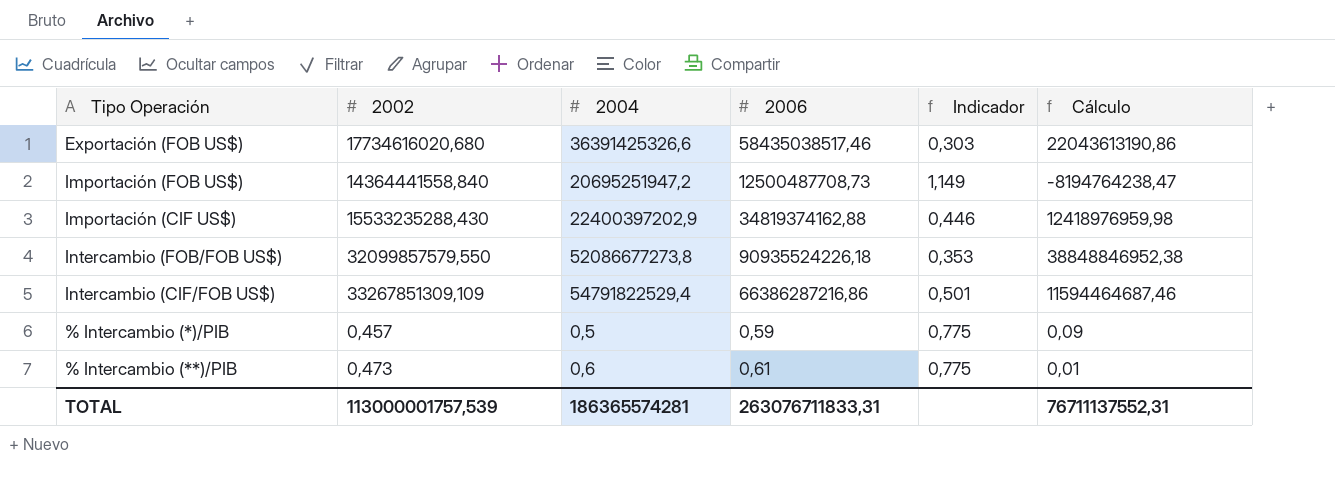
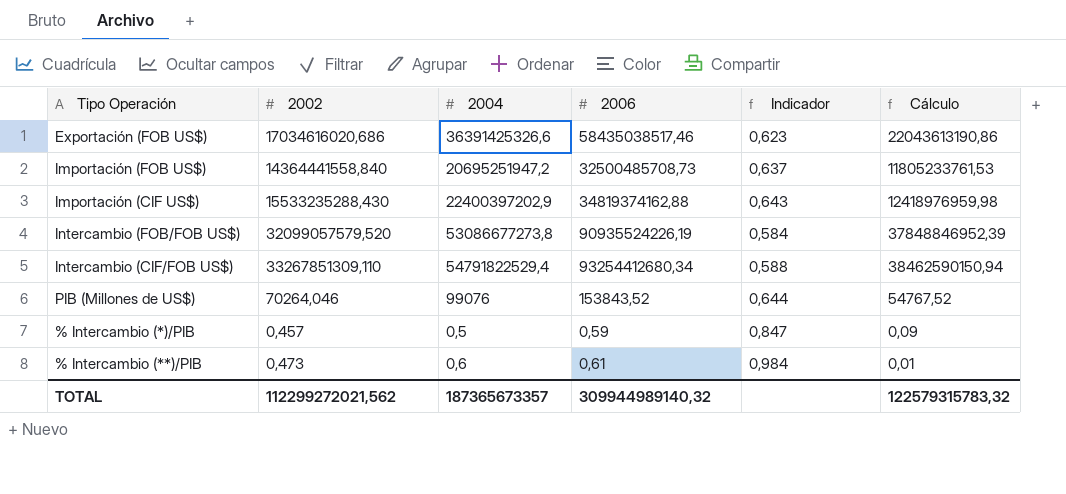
column Indicador | formula: [2002] / [2006] -> [2004] / [2006]
Exportación (FOB US$) | 2002: 17734616020,680 -> 17034616020,686
Importación (FOB US$) | 2006: 12500487708,73 -> 32500485708,73
Importación (FOB US$) | Cálculo: -8194764238,47 -> 11805233761,53
Intercambio (FOB/FOB US$) | 2002: 32099857579,550 -> 32099057579,520
Intercambio (FOB/FOB US$) | 2004: 52086677273,8 -> 53086677273,8
Intercambio (FOB/FOB US$) | 2006: 90935524226,18 -> 90935524226,19
Intercambio (FOB/FOB US$) | Cálculo: 38848846952,38 -> 37848846952,39
Intercambio (CIF/FOB US$) | 2002: 33267851309,109 -> 33267851309,110
Intercambio (CIF/FOB US$) | 2006: 66386287216,86 -> 93254412680,34
Intercambio (CIF/FOB US$) | Cálculo: 11594464687,46 -> 38462590150,94
row PIB (Millones de US$): none -> 70264,046 | 99076 | 153843,52 | 0,644 | 54767,52
TOTAL | 2002: 113000001757,539 -> 112299272021,562
TOTAL | 2004: 186365574281 -> 187365673357
TOTAL | 2006: 263076711833,31 -> 309944989140,32
TOTAL | Cálculo: 76711137552,31 -> 122579315783,32

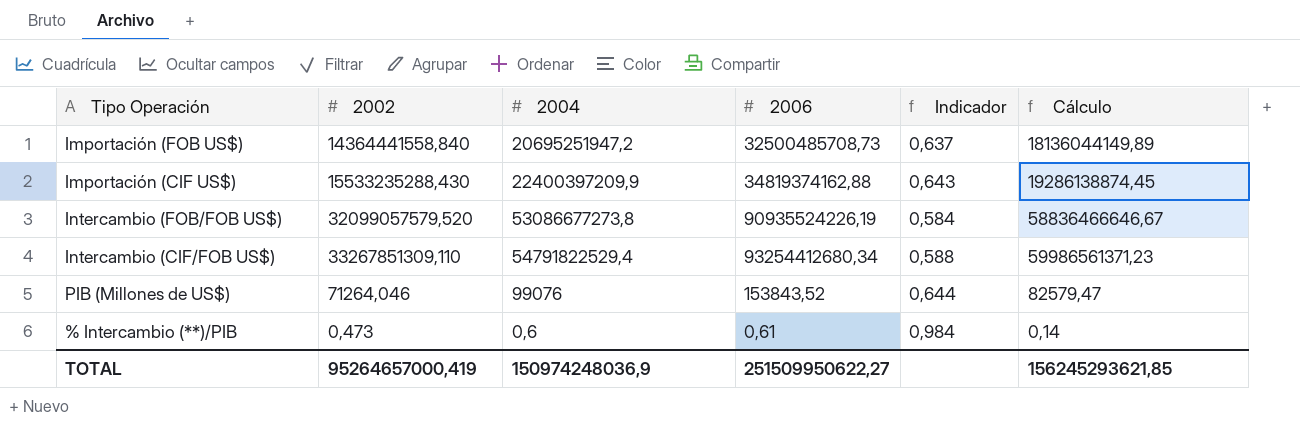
column Cálculo | formula: [2006] - [2004] -> [2006] - [2002]
row Exportación (FOB US$): 17034616020,686 | 36391425326,6 | 58435038517,46 | 0,623 | 22043613190,86 -> none
row % Intercambio (*)/PIB: 0,457 | 0,5 | 0,59 | 0,847 | 0,09 -> none
Importación (CIF US$) | 2004: 22400397202,9 -> 22400397209,9
PIB (Millones de US$) | 2002: 70264,046 -> 71264,046
TOTAL | 2002: 112299272021,562 -> 95264657000,419
TOTAL | 2004: 187365673357 -> 150974248036,9
TOTAL | 2006: 309944989140,32 -> 251509950622,27
TOTAL | Cálculo: 122579315783,32 -> 156245293621,85

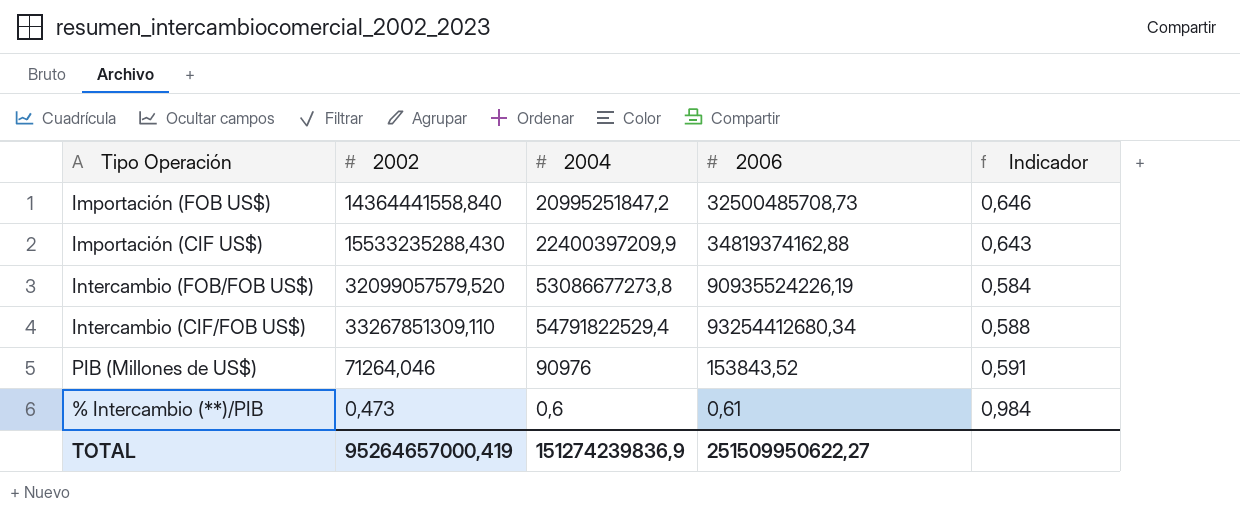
column Cálculo | formula: [2006] - [2002] -> none
Importación (FOB US$) | 2004: 20695251947,2 -> 20995251847,2
Importación (FOB US$) | Indicador: 0,637 -> 0,646
PIB (Millones de US$) | 2004: 99076 -> 90976
PIB (Millones de US$) | Indicador: 0,644 -> 0,591
TOTAL | 2004: 150974248036,9 -> 151274239836,9

